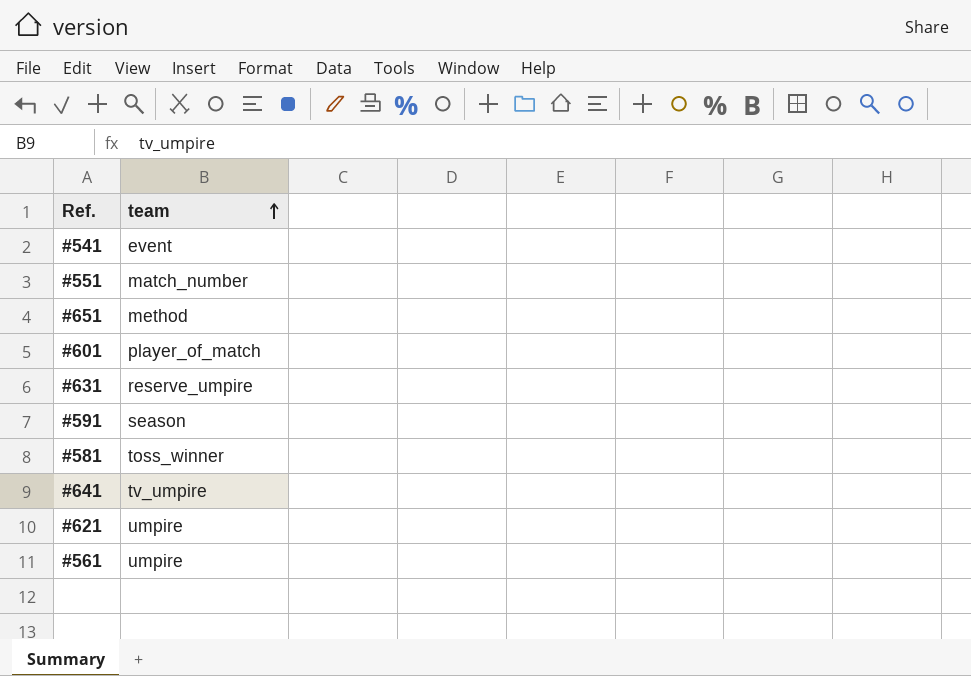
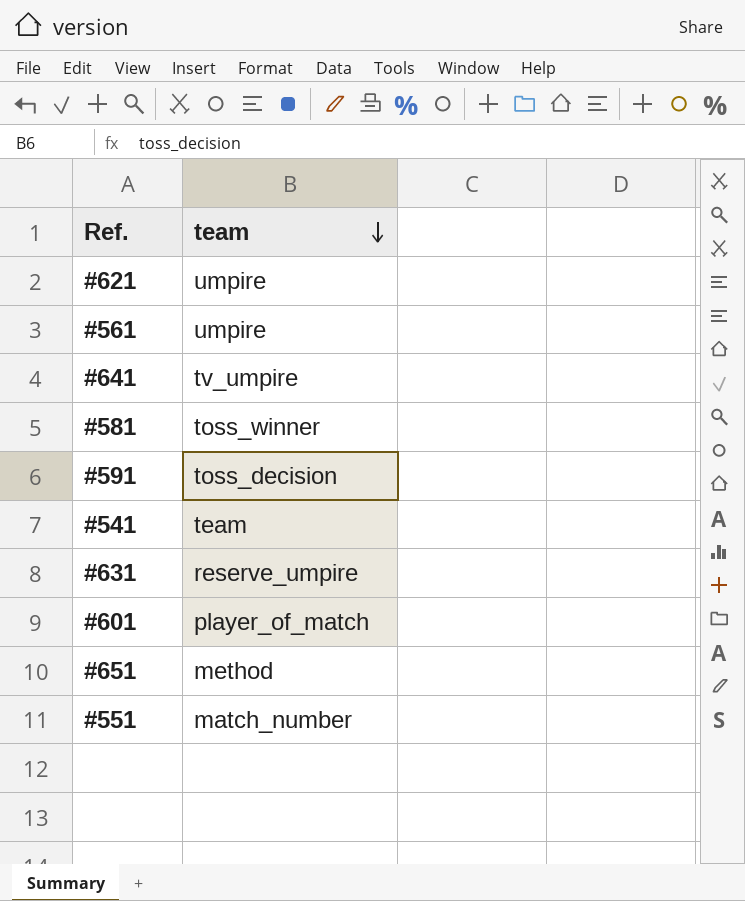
row order: team ascending -> team descending
#591 | team: season -> toss_decision
#541 | team: event -> team

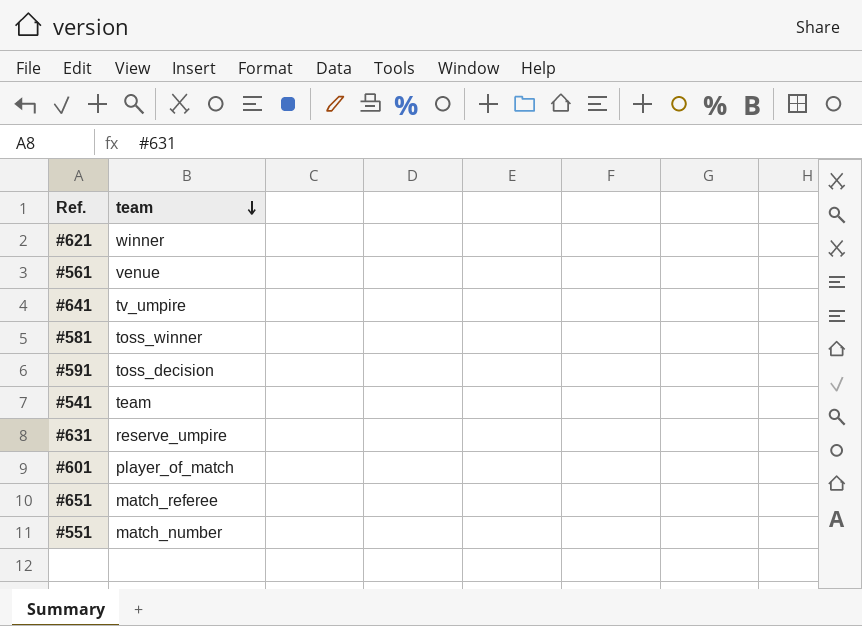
#621 | team: umpire -> winner
#561 | team: umpire -> venue
#651 | team: method -> match_referee

